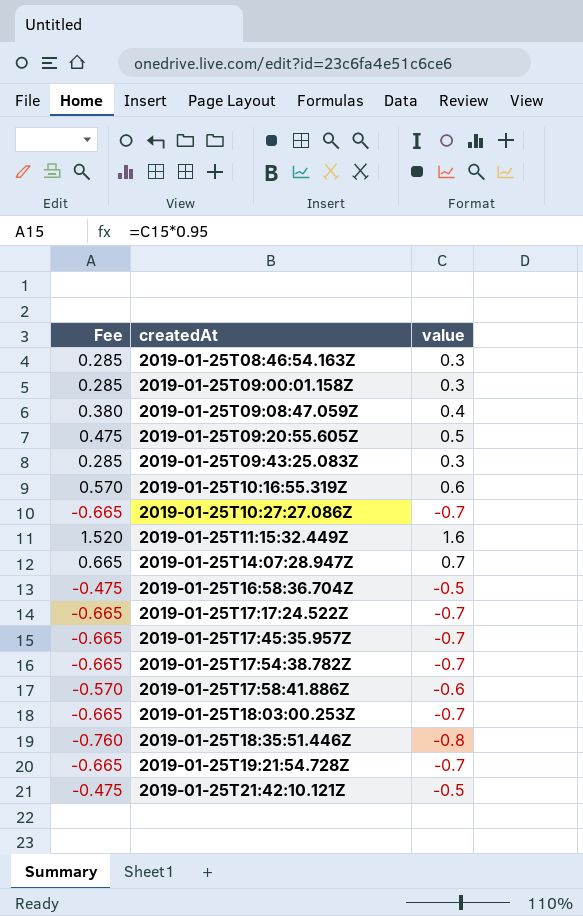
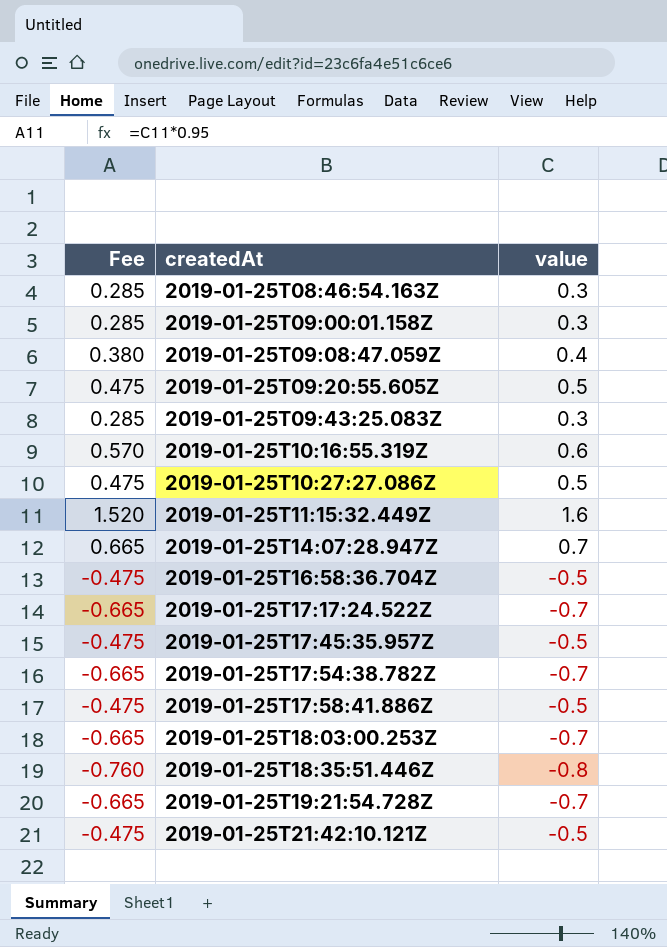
2019-01-25T10:27:27.086Z | Fee: -0.665 -> 0.475
2019-01-25T10:27:27.086Z | value: -0.7 -> 0.5
2019-01-25T17:45:35.957Z | Fee: -0.665 -> -0.475
2019-01-25T17:45:35.957Z | value: -0.7 -> -0.5
2019-01-25T17:58:41.886Z | Fee: -0.570 -> -0.475
2019-01-25T17:58:41.886Z | value: -0.6 -> -0.5

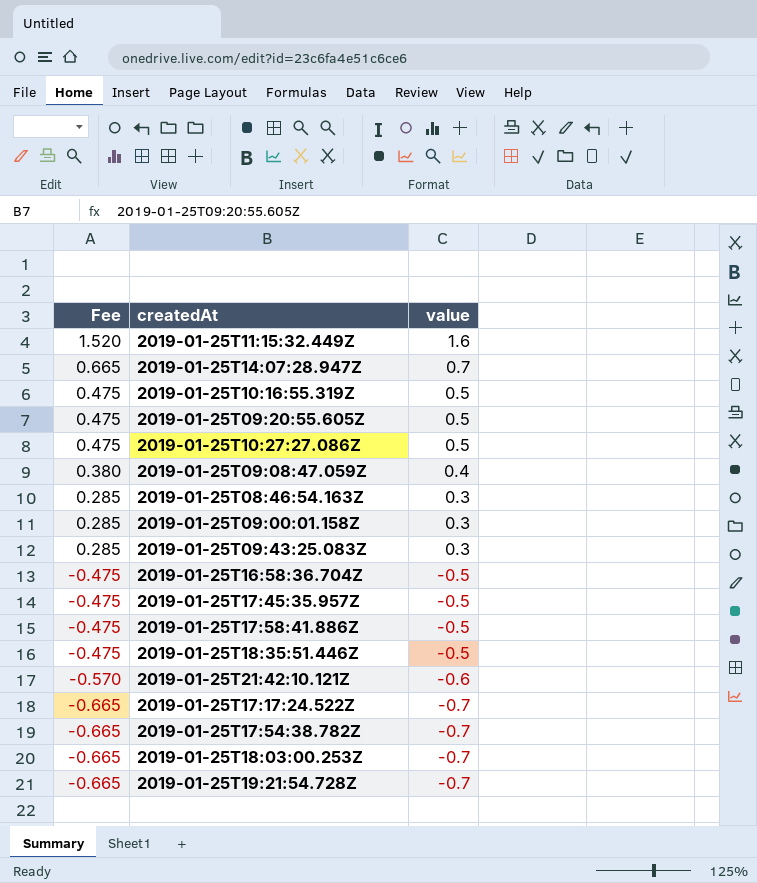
row order: createdAt ascending -> Fee descending
2019-01-25T10:16:55.319Z | Fee: 0.570 -> 0.475
2019-01-25T10:16:55.319Z | value: 0.6 -> 0.5
2019-01-25T18:35:51.446Z | Fee: -0.760 -> -0.475
2019-01-25T18:35:51.446Z | value: -0.8 -> -0.5
2019-01-25T21:42:10.121Z | Fee: -0.475 -> -0.570
2019-01-25T21:42:10.121Z | value: -0.5 -> -0.6

